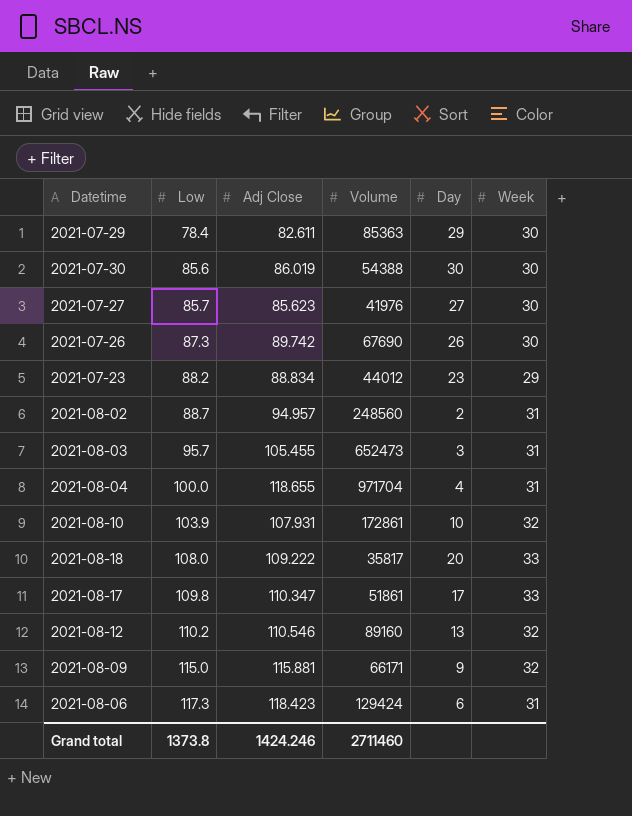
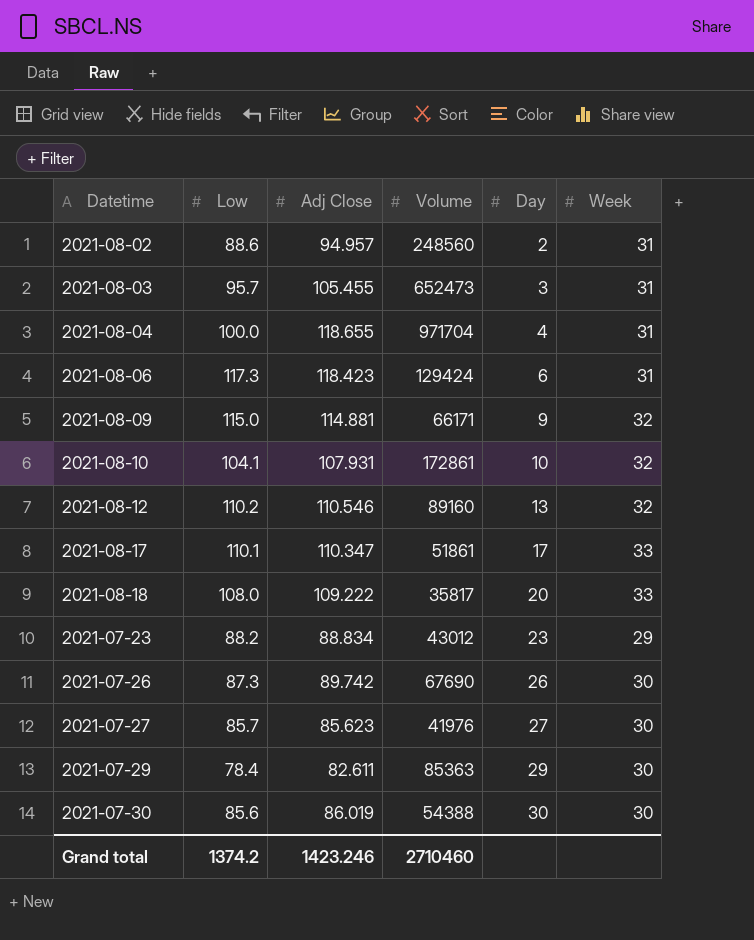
row order: Low ascending -> Day ascending
2021-08-02 | Low: 88.7 -> 88.6
2021-08-09 | Adj Close: 115.881 -> 114.881
2021-08-10 | Low: 103.9 -> 104.1
2021-08-17 | Low: 109.8 -> 110.1
2021-07-23 | Volume: 44012 -> 43012
Grand total | Low: 1373.8 -> 1374.2
Grand total | Adj Close: 1424.246 -> 1423.246
Grand total | Volume: 2711460 -> 2710460

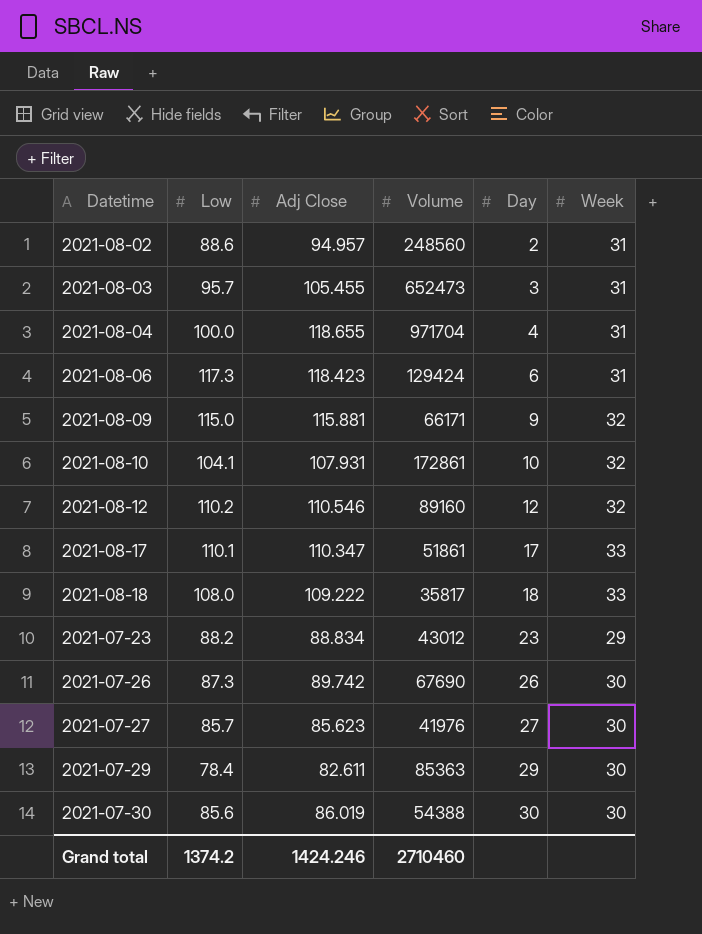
2021-08-09 | Adj Close: 114.881 -> 115.881
2021-08-12 | Day: 13 -> 12
2021-08-18 | Day: 20 -> 18
Grand total | Adj Close: 1423.246 -> 1424.246

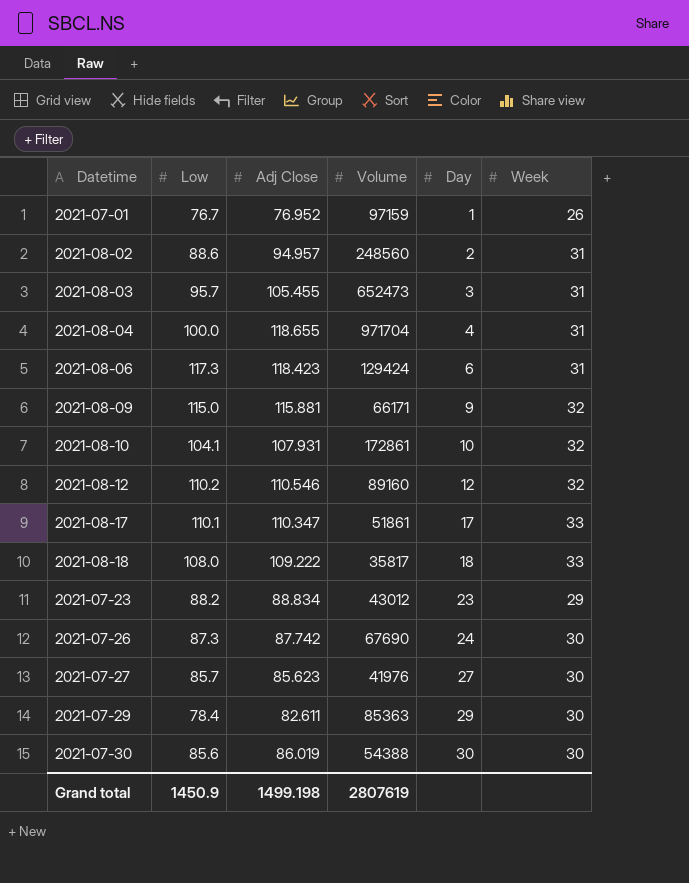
row 2021-07-01: none -> 76.7 | 76.952 | 97159 | 1 | 26
2021-07-26 | Adj Close: 89.742 -> 87.742
2021-07-26 | Day: 26 -> 24
Grand total | Low: 1374.2 -> 1450.9
Grand total | Adj Close: 1424.246 -> 1499.198
Grand total | Volume: 2710460 -> 2807619

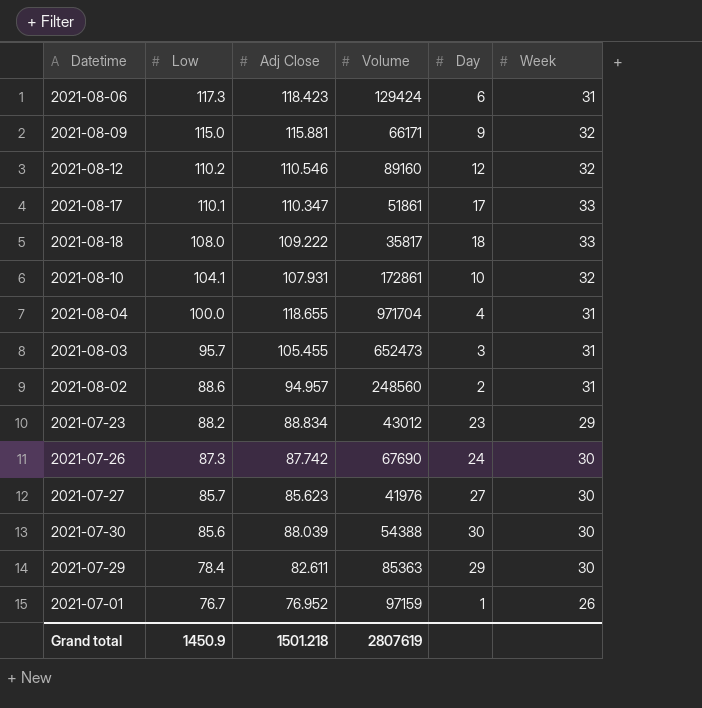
row order: Day ascending -> Low descending
2021-07-30 | Adj Close: 86.019 -> 88.039
Grand total | Adj Close: 1499.198 -> 1501.218

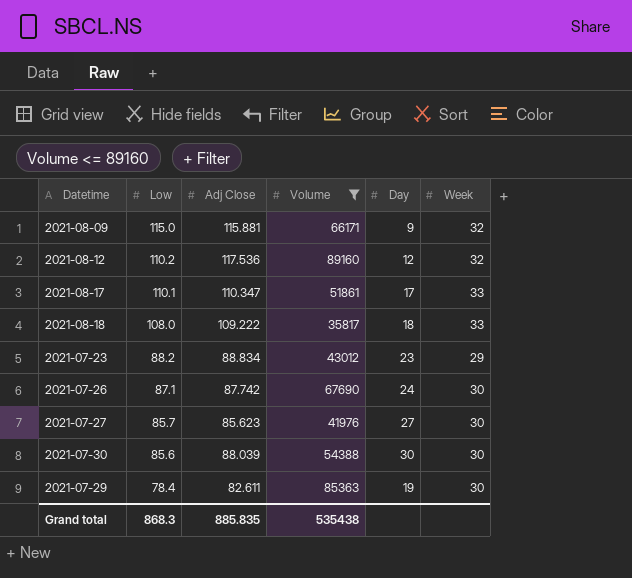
filter: none -> Volume <= 89160
2021-08-12 | Adj Close: 110.546 -> 117.536
2021-07-26 | Low: 87.3 -> 87.1
2021-07-29 | Day: 29 -> 19
Grand total | Low: 1450.9 -> 868.3
Grand total | Adj Close: 1501.218 -> 885.835
Grand total | Volume: 2807619 -> 535438

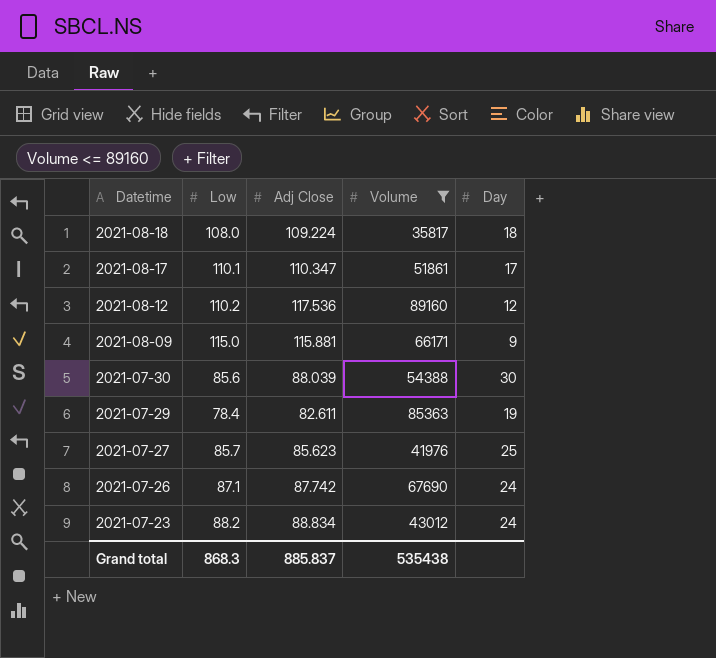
row order: Low descending -> Datetime descending
column Week | position: 6 -> none
2021-08-18 | Adj Close: 109.222 -> 109.224
2021-07-27 | Day: 27 -> 25
2021-07-23 | Day: 23 -> 24
Grand total | Adj Close: 885.835 -> 885.837

